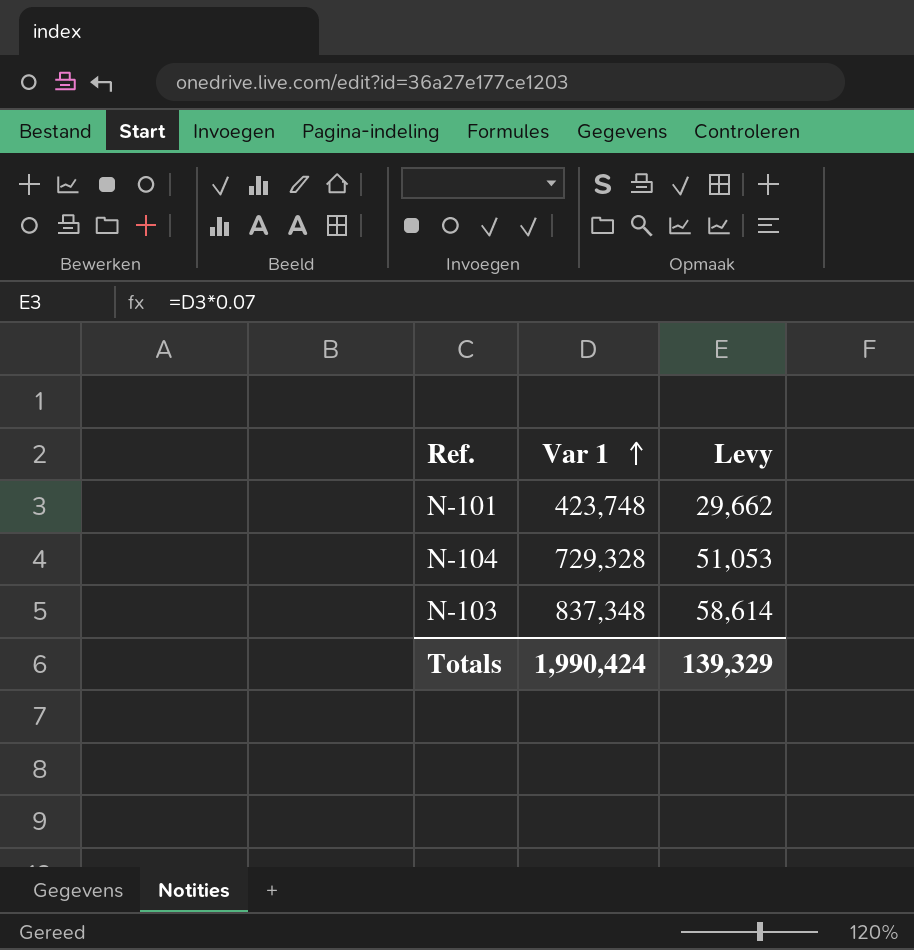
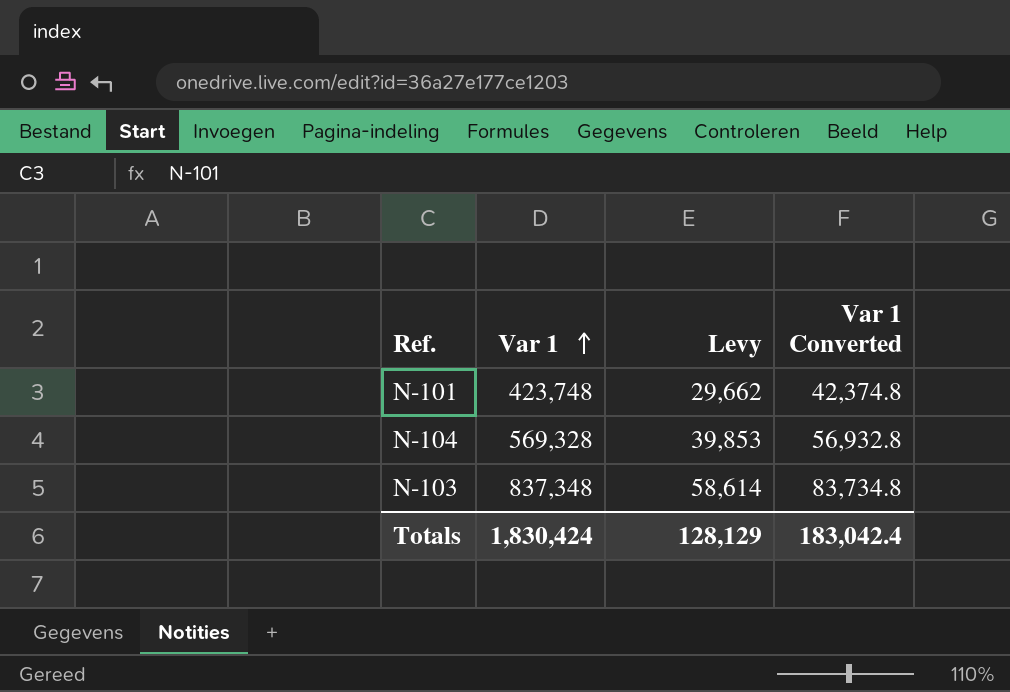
column Var 1 Converted | formula: none -> [Var 1] * 0.1
N-104 | Var 1: 729,328 -> 569,328
N-104 | Levy: 51,053 -> 39,853
Totals | Var 1: 1,990,424 -> 1,830,424
Totals | Levy: 139,329 -> 128,129

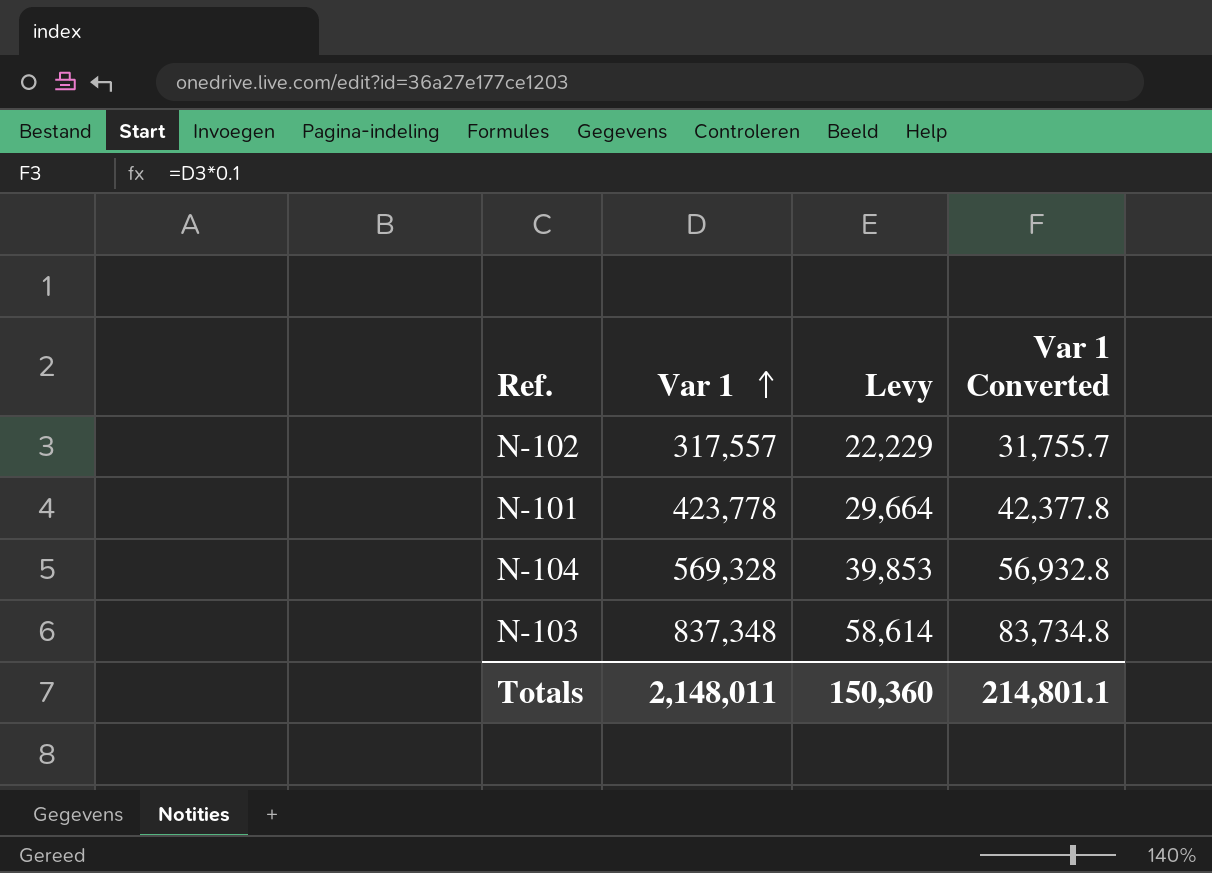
row N-102: none -> 317,557 | 22,229 | 31,755.7
N-101 | Var 1: 423,748 -> 423,778
N-101 | Levy: 29,662 -> 29,664
N-101 | Var 1 Converted: 42,374.8 -> 42,377.8
Totals | Var 1: 1,830,424 -> 2,148,011
Totals | Levy: 128,129 -> 150,360
Totals | Var 1 Converted: 183,042.4 -> 214,801.1

